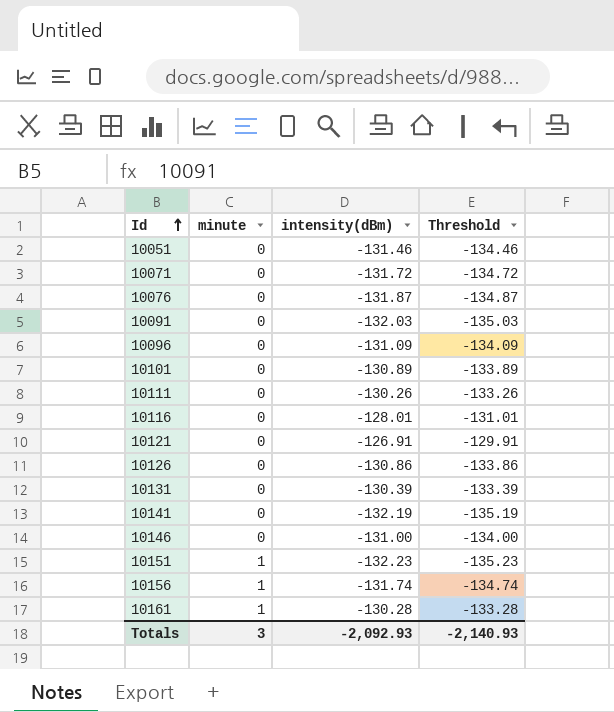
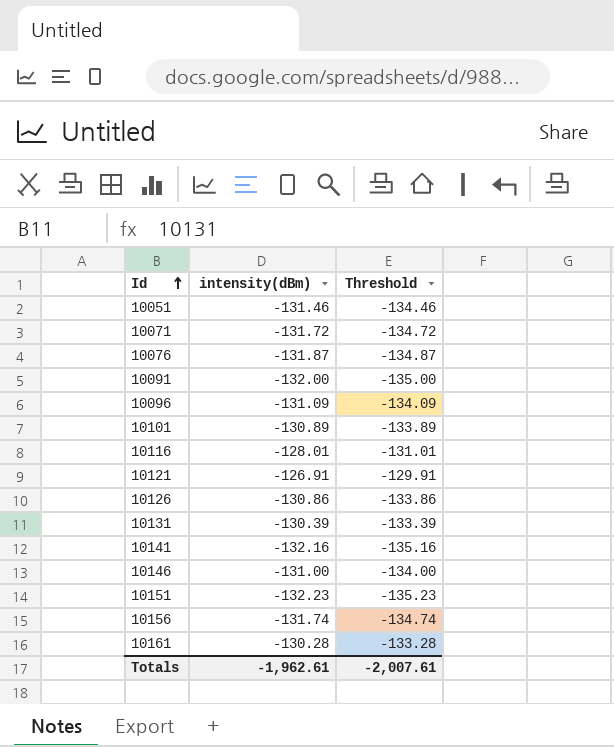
column minute | position: 2 -> none
row 10111: 0 | -130.26 | -133.26 -> none
10091 | intensity(dBm): -132.03 -> -132.00
10091 | Threshold: -135.03 -> -135.00
10141 | intensity(dBm): -132.19 -> -132.16
10141 | Threshold: -135.19 -> -135.16
Totals | intensity(dBm): -2,092.93 -> -1,962.61
Totals | Threshold: -2,140.93 -> -2,007.61

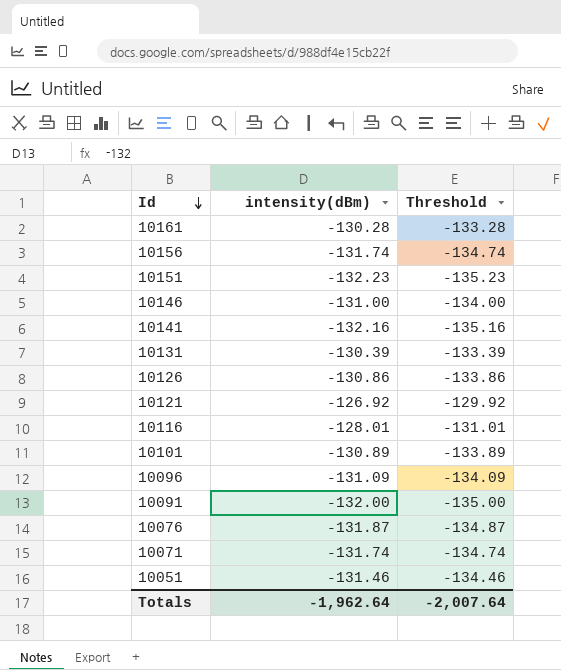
row order: Id ascending -> Id descending
10121 | intensity(dBm): -126.91 -> -126.92
10121 | Threshold: -129.91 -> -129.92
10071 | intensity(dBm): -131.72 -> -131.74
10071 | Threshold: -134.72 -> -134.74
Totals | intensity(dBm): -1,962.61 -> -1,962.64
Totals | Threshold: -2,007.61 -> -2,007.64

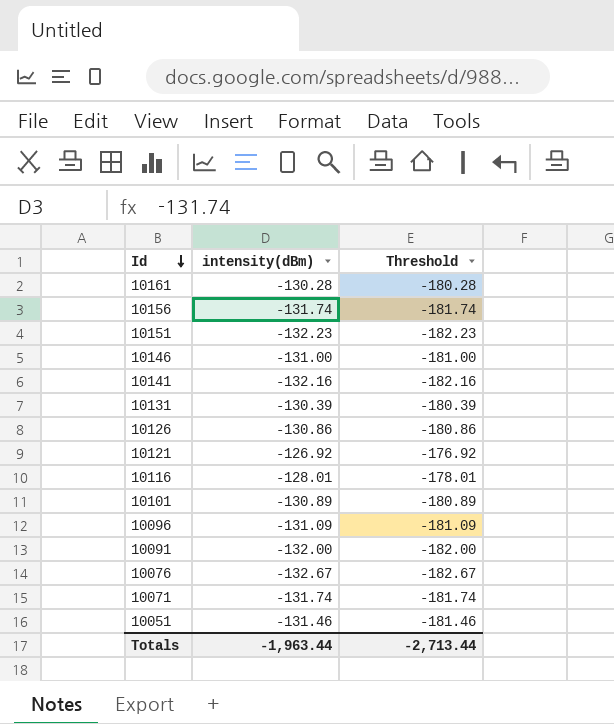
column Threshold | formula: [intensity(dBm)] - 3 -> [intensity(dBm)] - 50
10076 | intensity(dBm): -131.87 -> -132.67
Totals | intensity(dBm): -1,962.64 -> -1,963.44
Totals | Threshold: -2,007.64 -> -2,713.44

